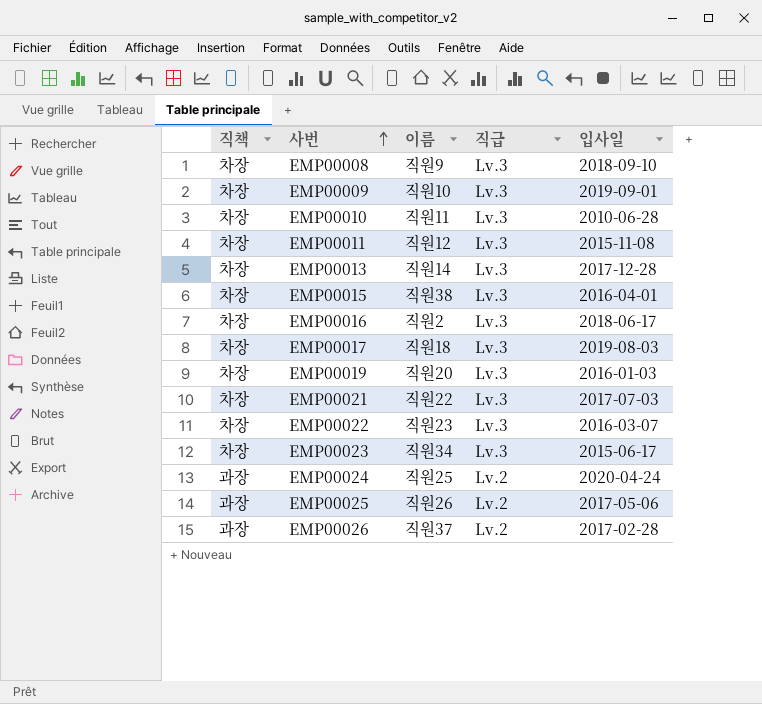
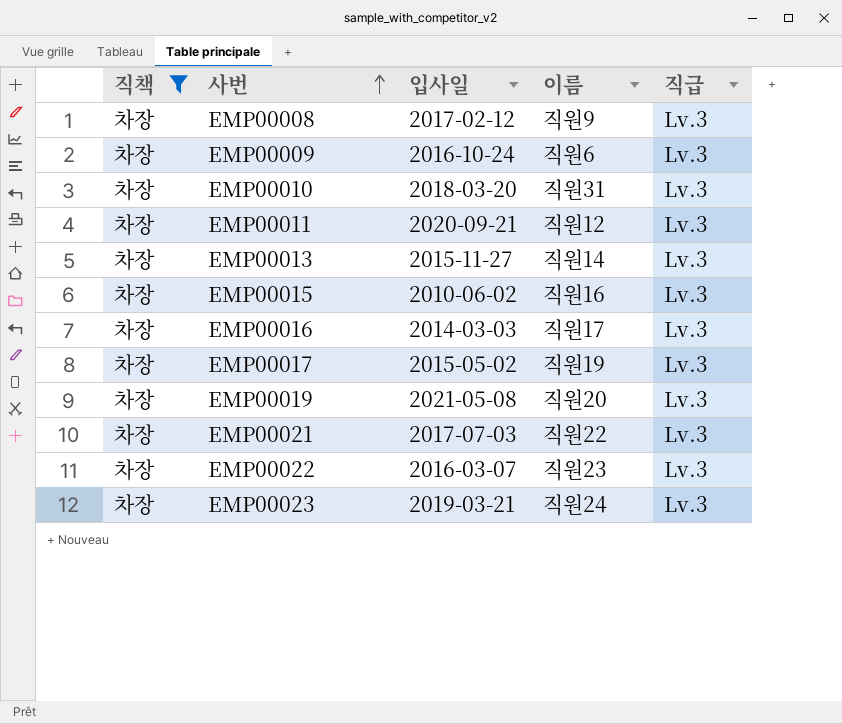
filter: none -> 직책 = 차장
column 입사일 | position: 5 -> 3
EMP00008 | 입사일: 2018-09-10 -> 2017-02-12
EMP00009 | 입사일: 2019-09-01 -> 2016-10-24
EMP00009 | 이름: 직원10 -> 직원6
EMP00010 | 입사일: 2010-06-28 -> 2018-03-20
EMP00010 | 이름: 직원11 -> 직원31
EMP00011 | 입사일: 2015-11-08 -> 2020-09-21
EMP00013 | 입사일: 2017-12-28 -> 2015-11-27
EMP00015 | 입사일: 2016-04-01 -> 2010-06-02
EMP00015 | 이름: 직원38 -> 직원16
EMP00016 | 입사일: 2018-06-17 -> 2014-03-03
EMP00016 | 이름: 직원2 -> 직원17
EMP00017 | 입사일: 2019-08-03 -> 2015-05-02
EMP00017 | 이름: 직원18 -> 직원19
EMP00019 | 입사일: 2016-01-03 -> 2021-05-08
EMP00023 | 입사일: 2015-06-17 -> 2019-03-21
EMP00023 | 이름: 직원34 -> 직원24

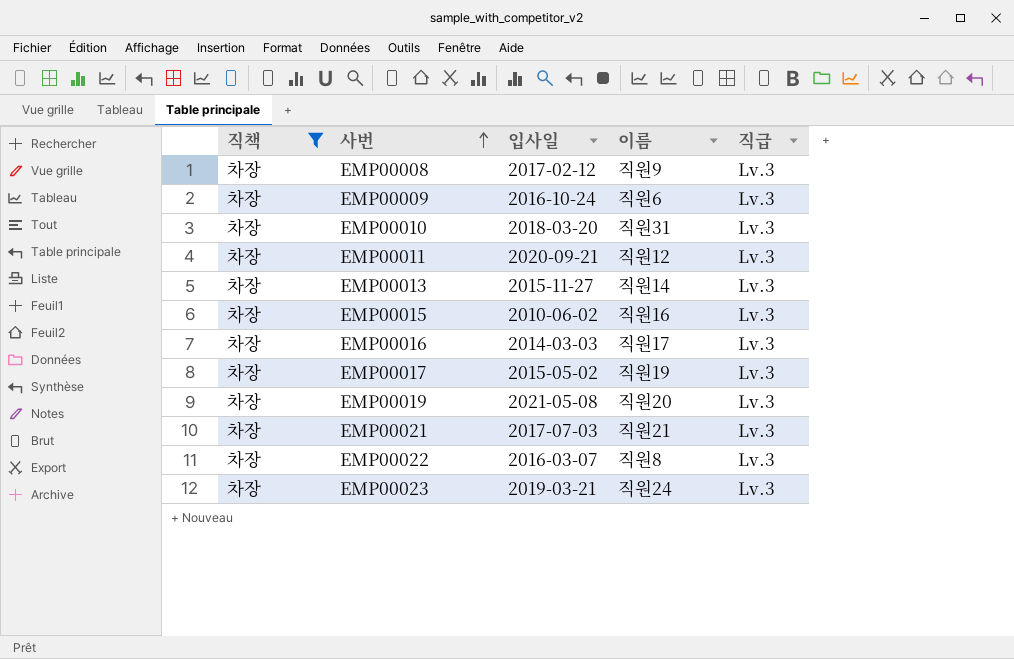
EMP00021 | 이름: 직원22 -> 직원21
EMP00022 | 이름: 직원23 -> 직원8

